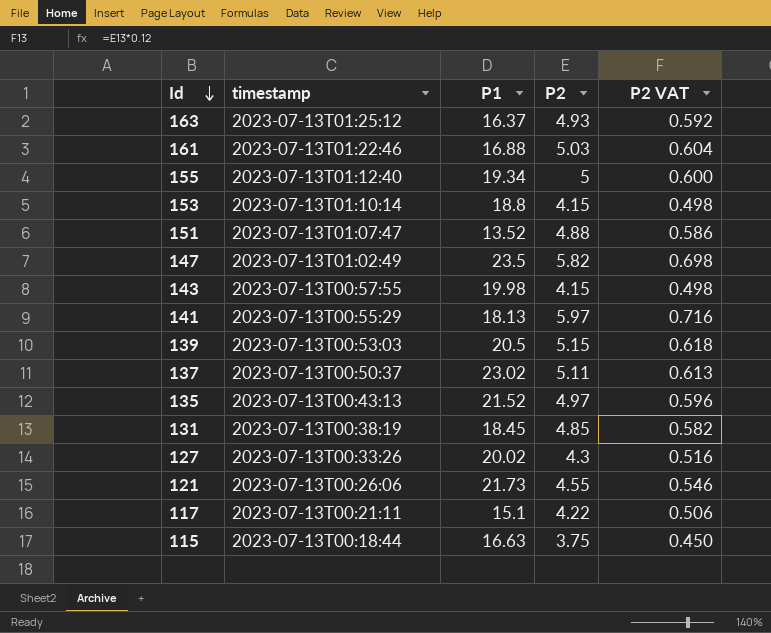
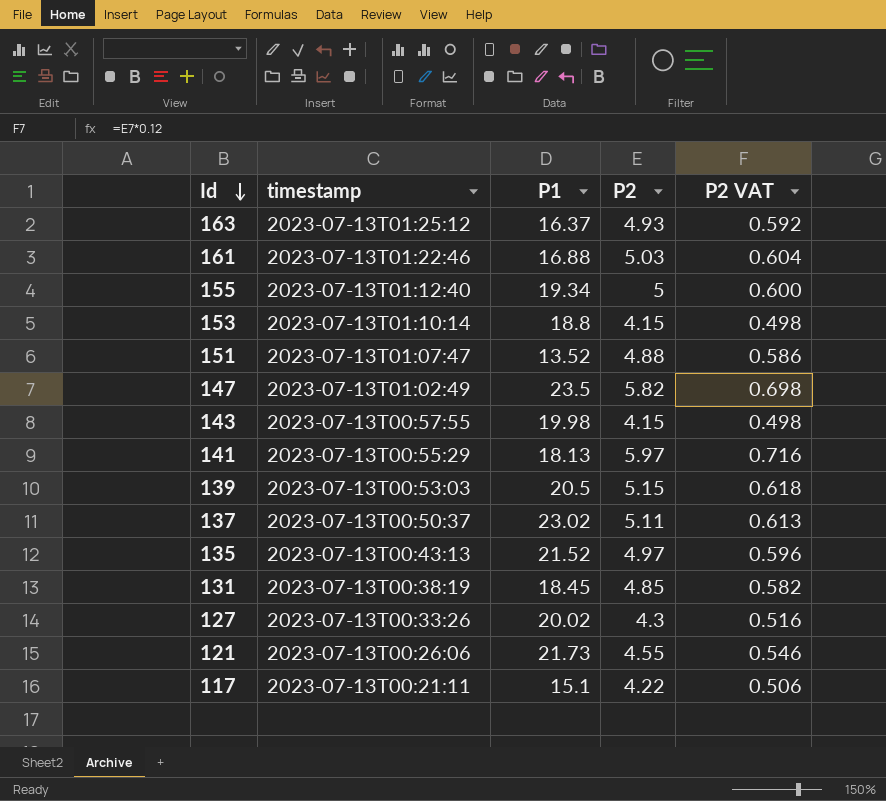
row 115: 2023-07-13T00:18:44 | 16.63 | 3.75 | 0.450 -> none

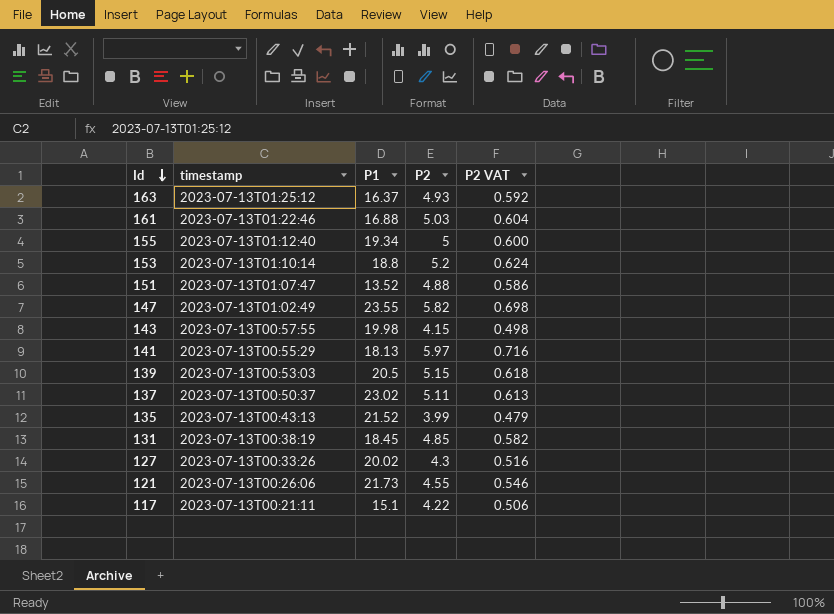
153 | P2: 4.15 -> 5.2
153 | P2 VAT: 0.498 -> 0.624
147 | P1: 23.5 -> 23.55
135 | P2: 4.97 -> 3.99
135 | P2 VAT: 0.596 -> 0.479

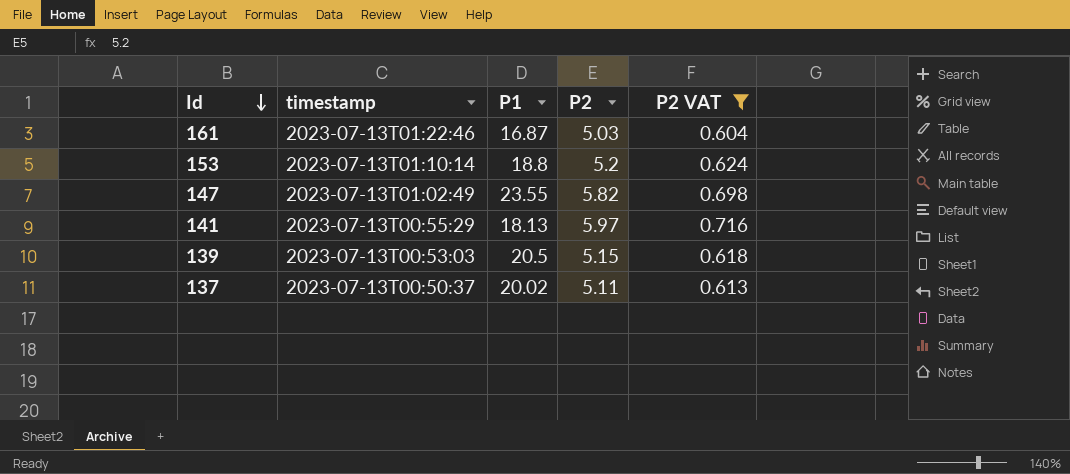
filter: none -> P2 VAT >= 0.604
161 | P1: 16.88 -> 16.87
137 | P1: 23.02 -> 20.02

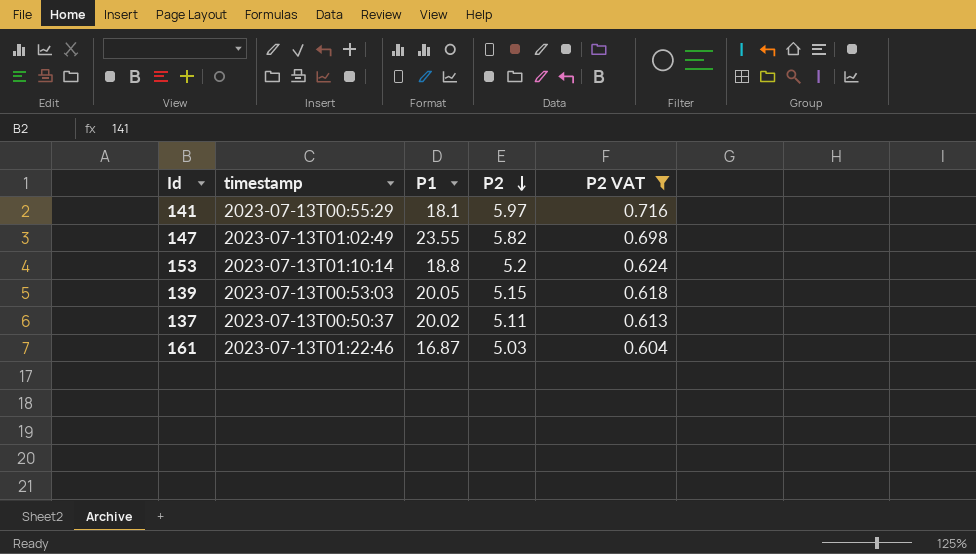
row order: Id descending -> P2 descending
141 | P1: 18.13 -> 18.1
139 | P1: 20.5 -> 20.05

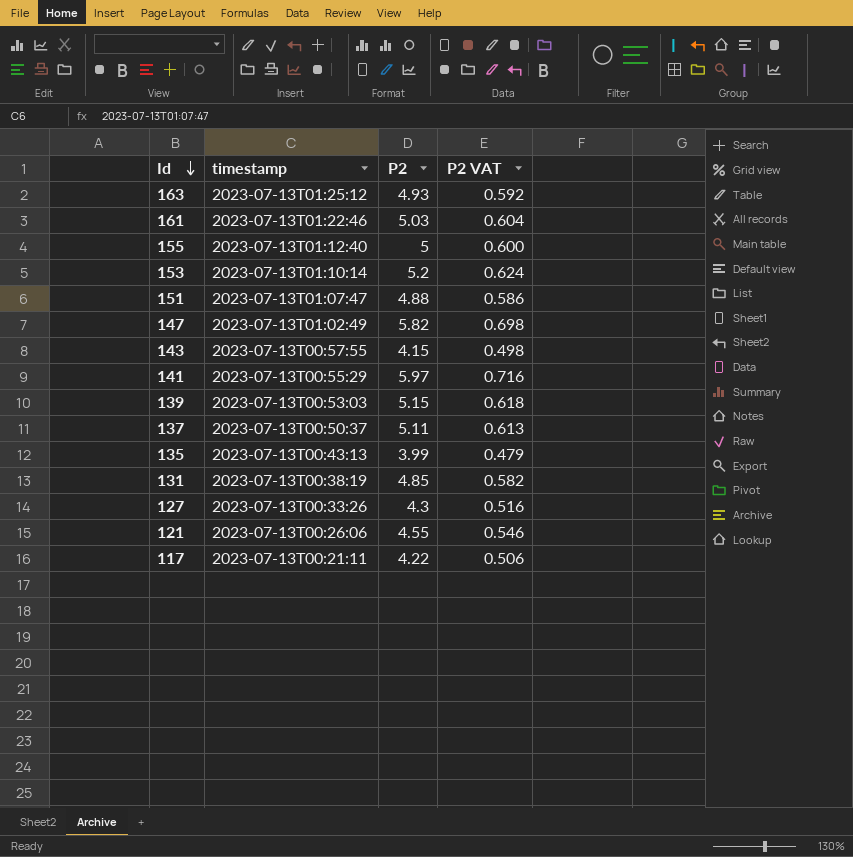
filter: P2 VAT >= 0.604 -> none
row order: P2 descending -> Id descending
column P1 | position: 3 -> none

